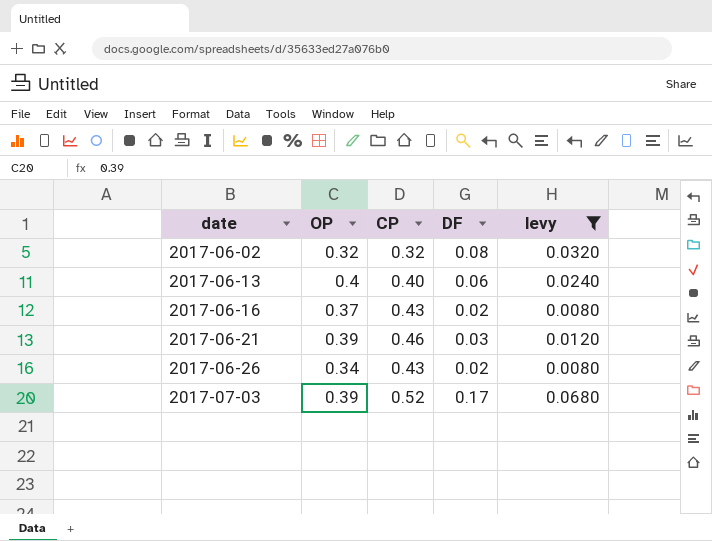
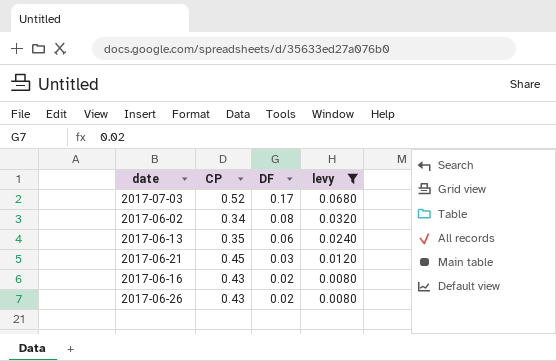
row order: date ascending -> DF descending
column OP | position: 2 -> none
2017-06-02 | CP: 0.32 -> 0.34
2017-06-13 | CP: 0.40 -> 0.35
2017-06-21 | CP: 0.46 -> 0.45

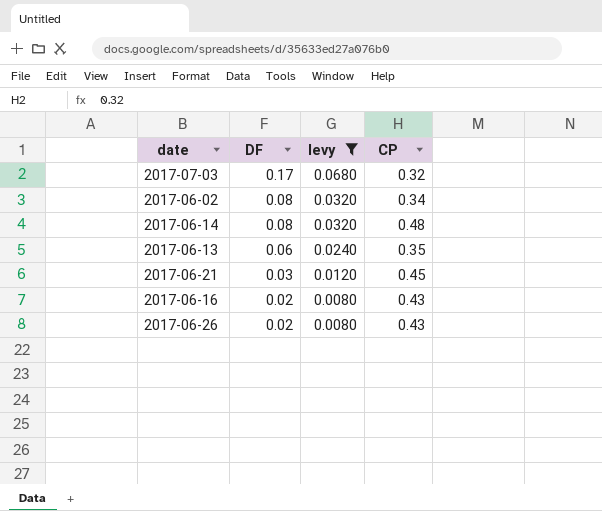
column CP | position: 2 -> 4
2017-07-03 | CP: 0.52 -> 0.32
row 2017-06-14: none -> 0.08 | 0.0320 | 0.48

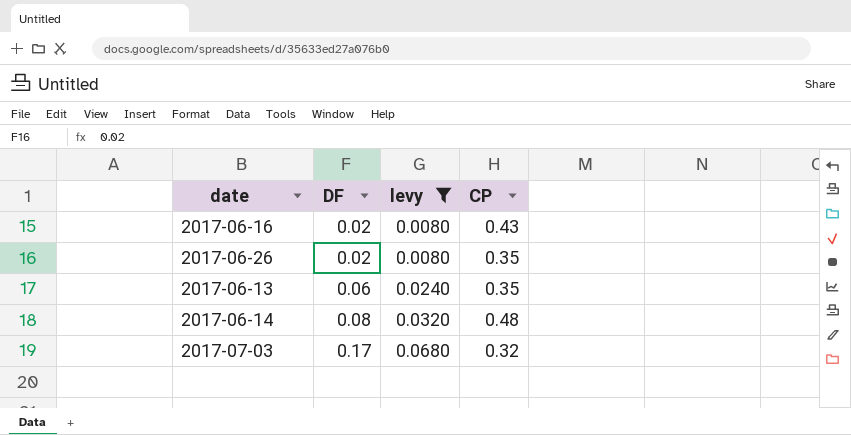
row order: DF descending -> DF ascending
row 2017-06-02: 0.08 | 0.0320 | 0.34 -> none
row 2017-06-21: 0.03 | 0.0120 | 0.45 -> none
2017-06-26 | CP: 0.43 -> 0.35

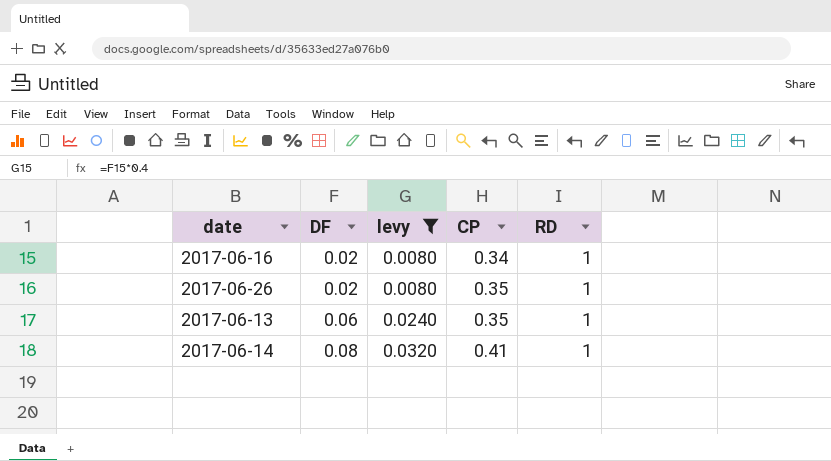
column RD | position: none -> 5
row 2017-07-03: 0.17 | 0.0680 | 0.32 -> none
2017-06-16 | CP: 0.43 -> 0.34
2017-06-14 | CP: 0.48 -> 0.41

